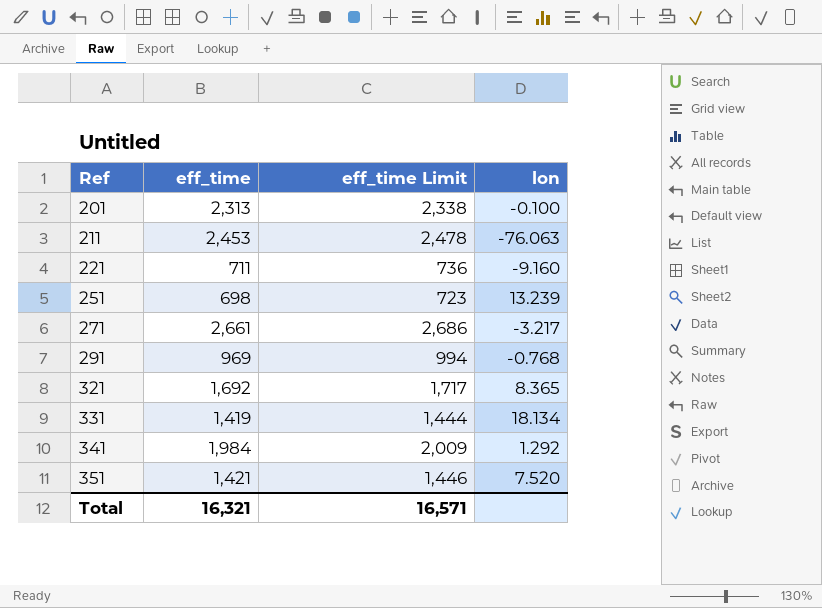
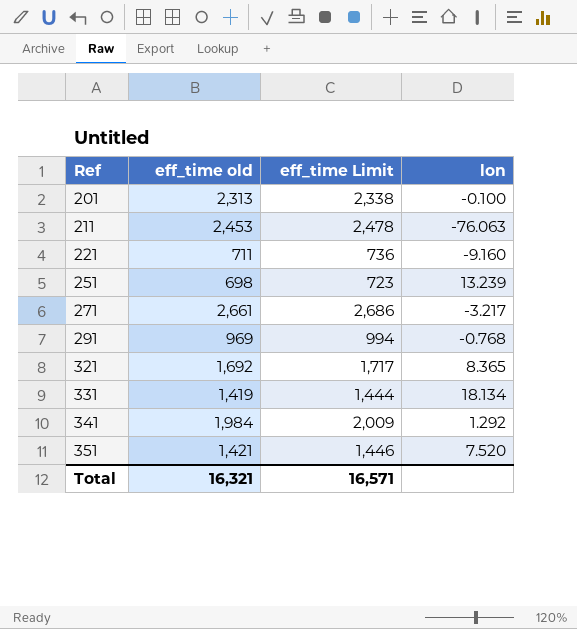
column name: eff_time -> eff_time old

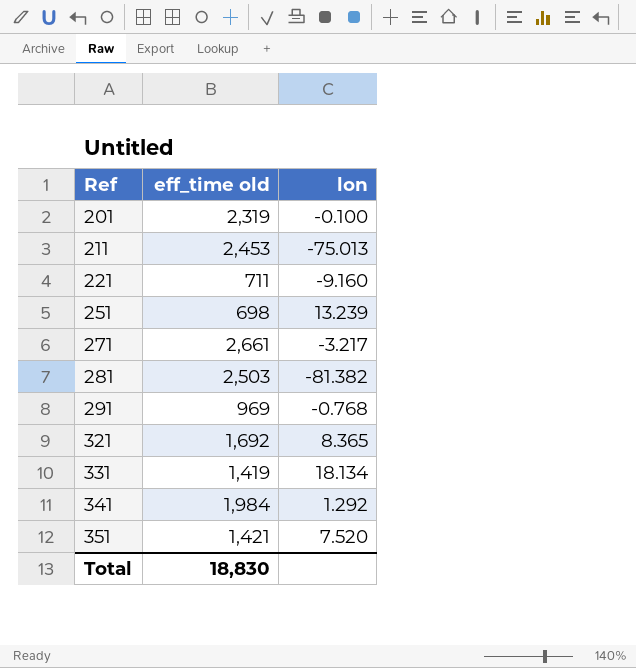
column eff_time Limit | formula: [eff_time old] + 25 -> none
201 | eff_time old: 2,313 -> 2,319
211 | lon: -76.063 -> -75.013
row 281: none -> 2,503 | -81.382
Total | eff_time old: 16,321 -> 18,830

